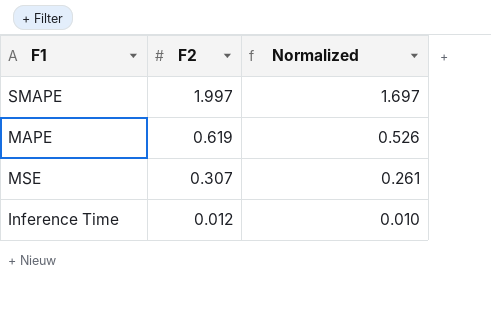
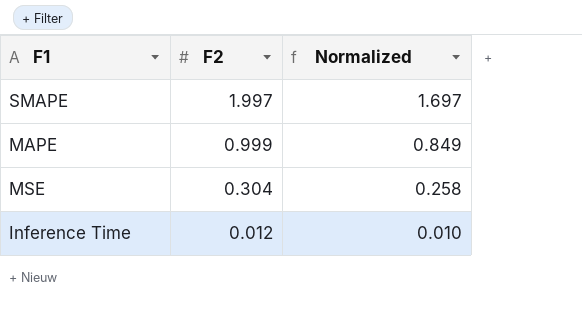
MAPE | F2: 0.619 -> 0.999
MAPE | Normalized: 0.526 -> 0.849
MSE | F2: 0.307 -> 0.304
MSE | Normalized: 0.261 -> 0.258

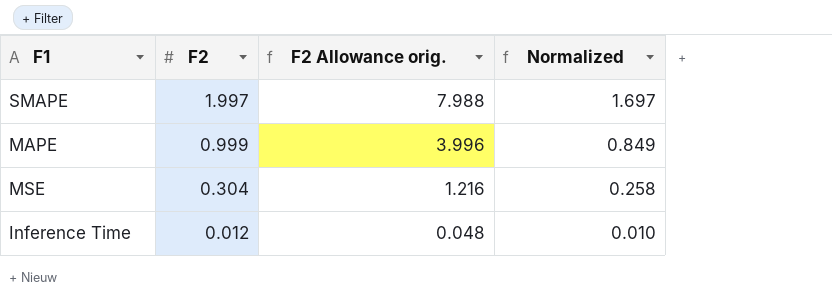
column F2 Allowance orig. | formula: none -> [F2] * 4

